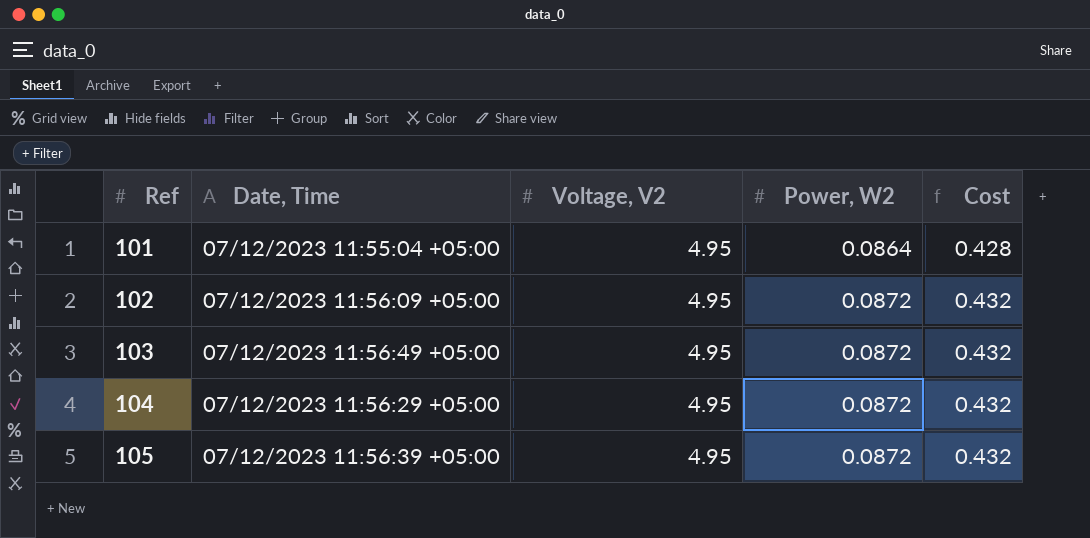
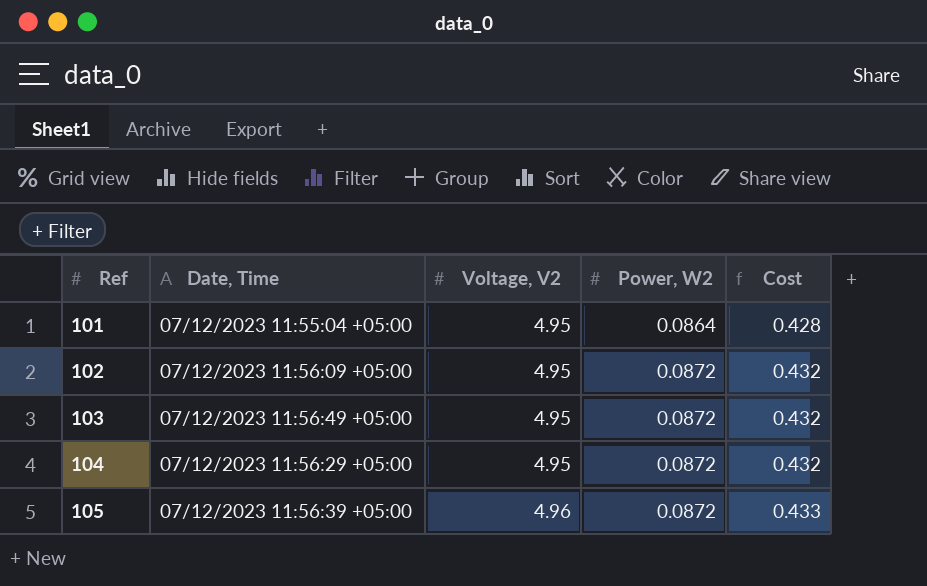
105 | Voltage, V2: 4.95 -> 4.96
105 | Cost: 0.432 -> 0.433

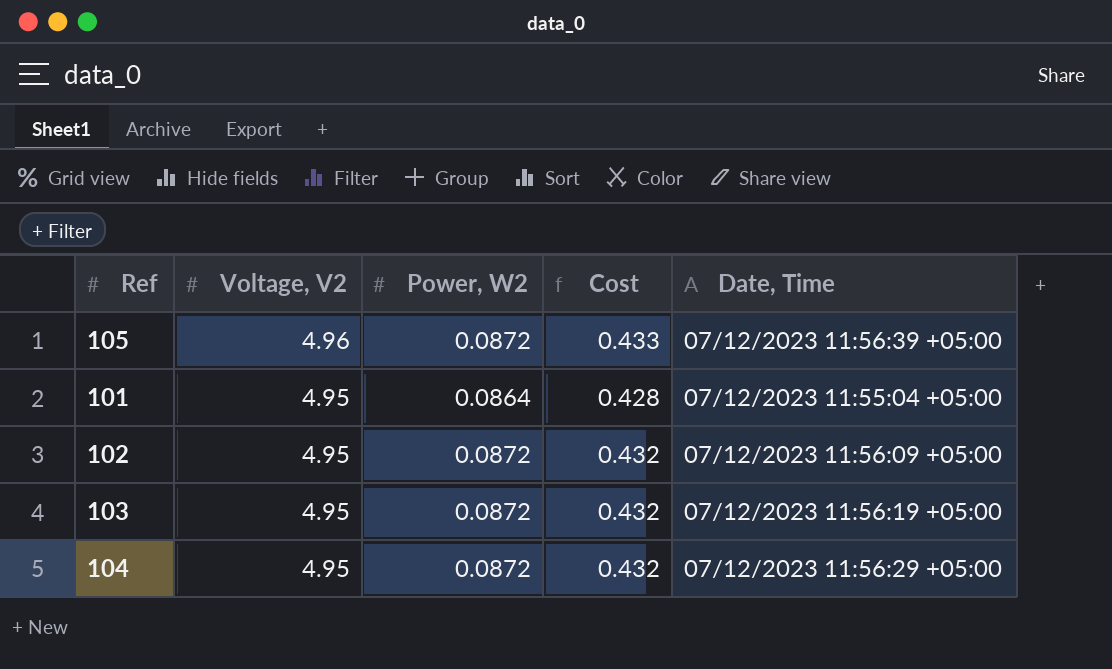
row order: Ref ascending -> Voltage, V2 descending
column Date, Time | position: 2 -> 5
103 | Date, Time: 07/12/2023 11:56:49 +05:00 -> 07/12/2023 11:56:19 +05:00

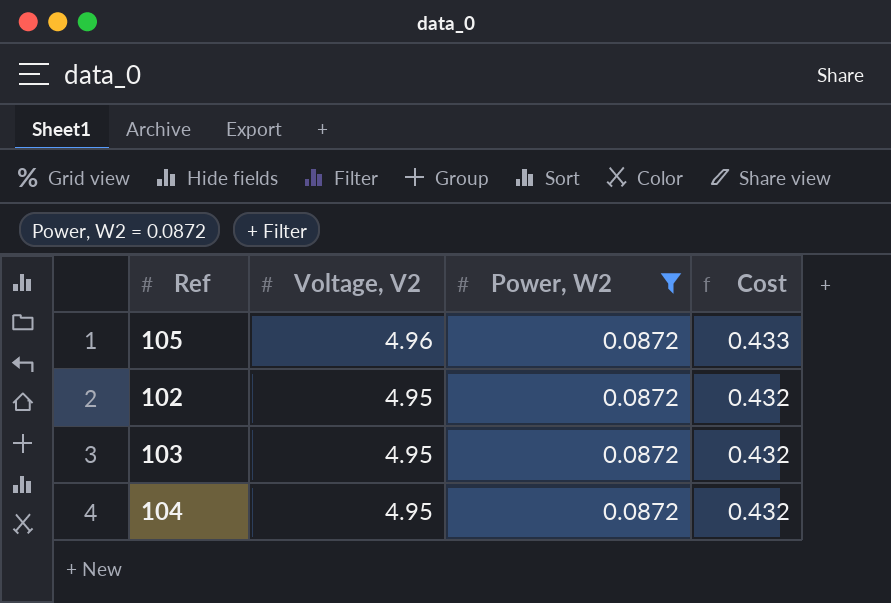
filter: none -> Power, W2 = 0.0872
column Date, Time | position: 5 -> none

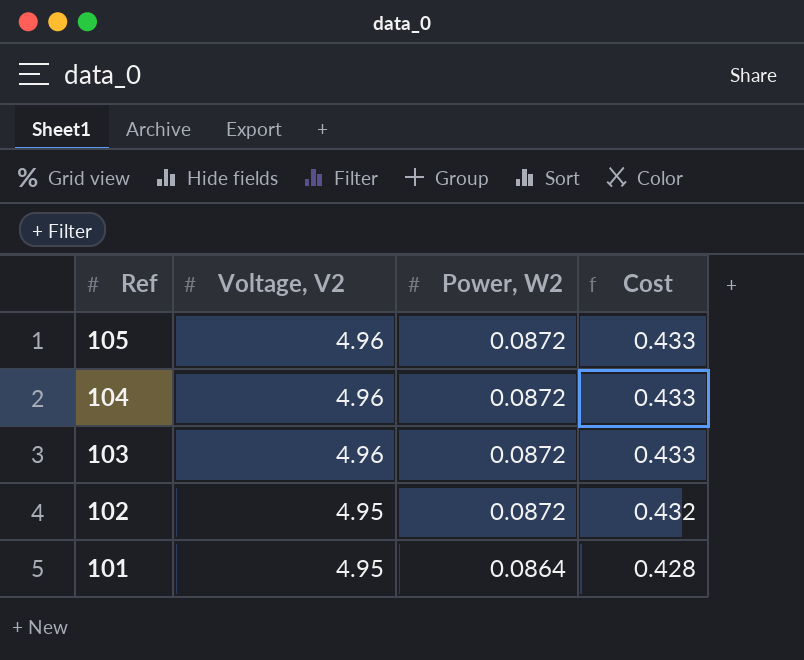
filter: Power, W2 = 0.0872 -> none
row order: Voltage, V2 descending -> Ref descending
104 | Voltage, V2: 4.95 -> 4.96
104 | Cost: 0.432 -> 0.433
103 | Voltage, V2: 4.95 -> 4.96
103 | Cost: 0.432 -> 0.433

